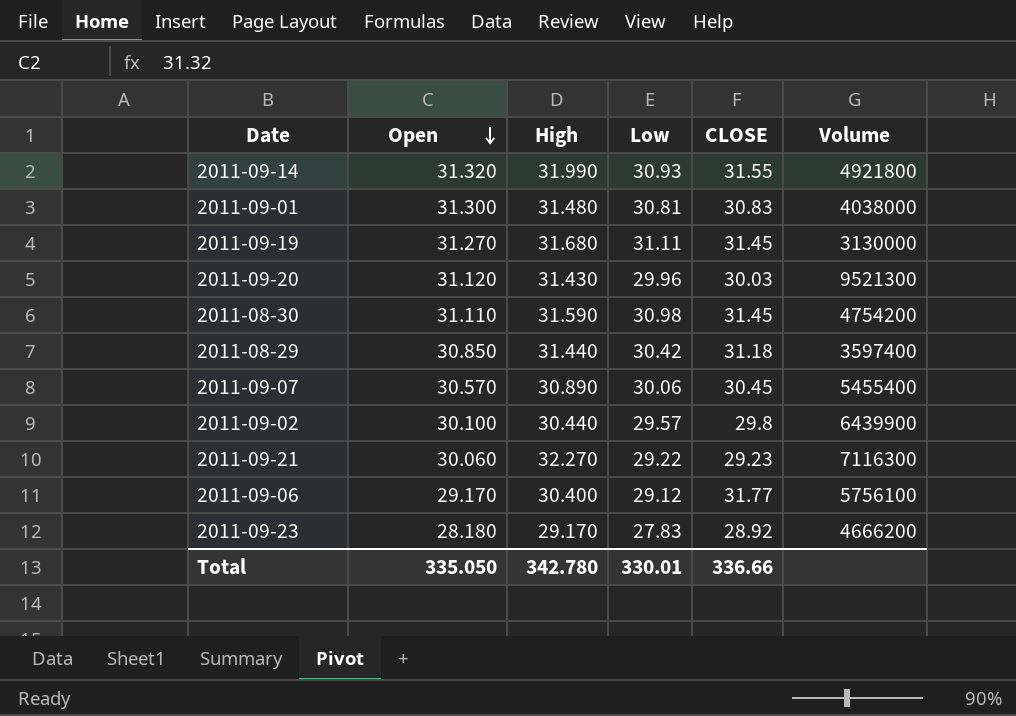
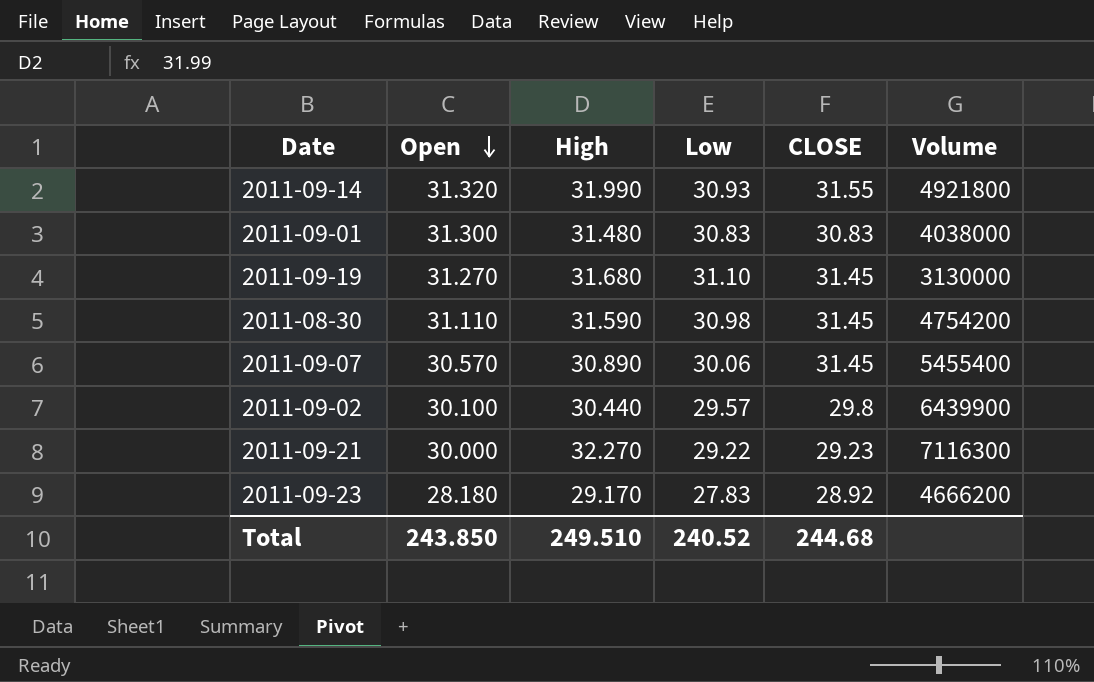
row 2011-09-20: 31.120 | 31.430 | 29.96 | 30.03 | 9521300 -> none
row 2011-08-29: 30.850 | 31.440 | 30.42 | 31.18 | 3597400 -> none
row 2011-09-06: 29.170 | 30.400 | 29.12 | 31.77 | 5756100 -> none
2011-09-01 | Low: 30.81 -> 30.83
2011-09-19 | Low: 31.11 -> 31.10
2011-09-07 | CLOSE: 30.45 -> 31.45
2011-09-21 | Open: 30.060 -> 30.000
Total | Open: 335.050 -> 243.850
Total | High: 342.780 -> 249.510
Total | Low: 330.01 -> 240.52
Total | CLOSE: 336.66 -> 244.68

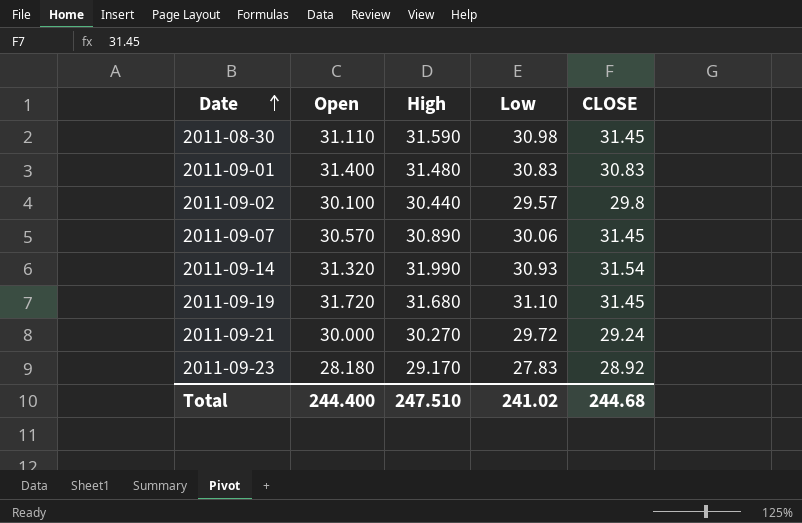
row order: Open descending -> Date ascending
column Volume | position: 6 -> none
2011-09-01 | Open: 31.300 -> 31.400
2011-09-14 | CLOSE: 31.55 -> 31.54
2011-09-19 | Open: 31.270 -> 31.720
2011-09-21 | High: 32.270 -> 30.270
2011-09-21 | Low: 29.22 -> 29.72
2011-09-21 | CLOSE: 29.23 -> 29.24
Total | Open: 243.850 -> 244.400
Total | High: 249.510 -> 247.510
Total | Low: 240.52 -> 241.02

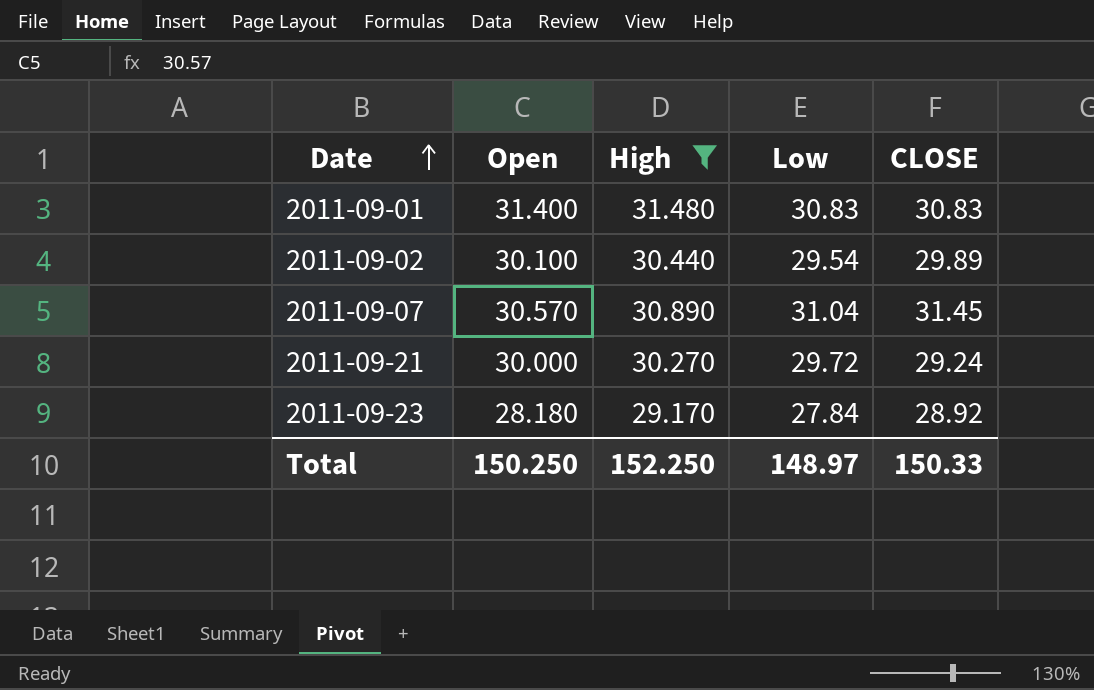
filter: none -> High <= 31.480
2011-09-02 | Low: 29.57 -> 29.54
2011-09-02 | CLOSE: 29.8 -> 29.89
2011-09-07 | Low: 30.06 -> 31.04
2011-09-23 | Low: 27.83 -> 27.84
Total | Open: 244.400 -> 150.250
Total | High: 247.510 -> 152.250
Total | Low: 241.02 -> 148.97
Total | CLOSE: 244.68 -> 150.33

